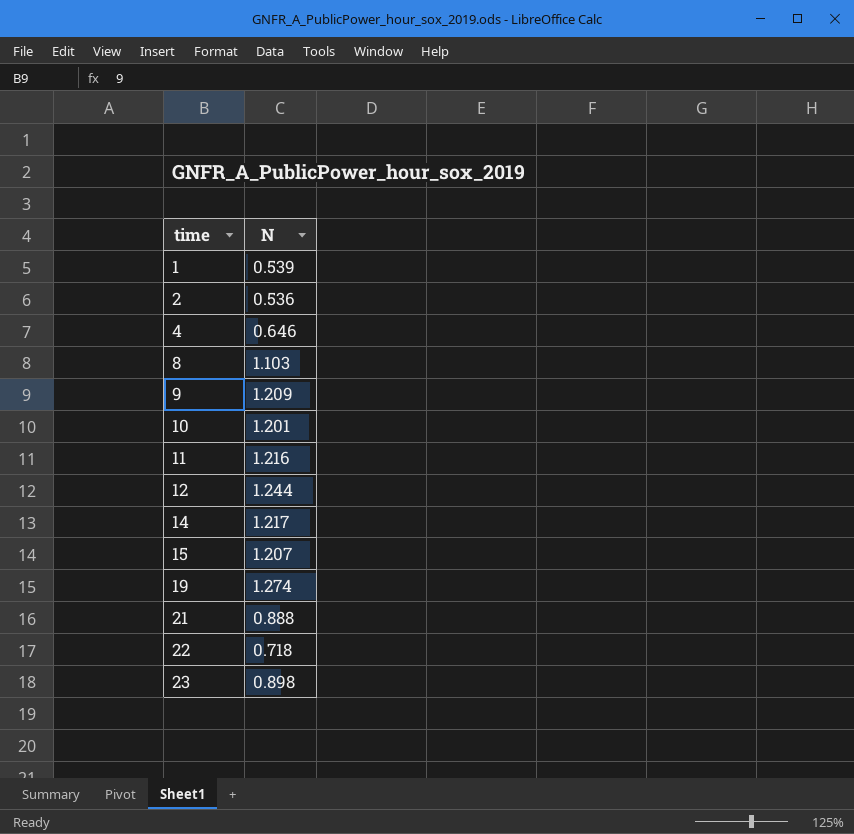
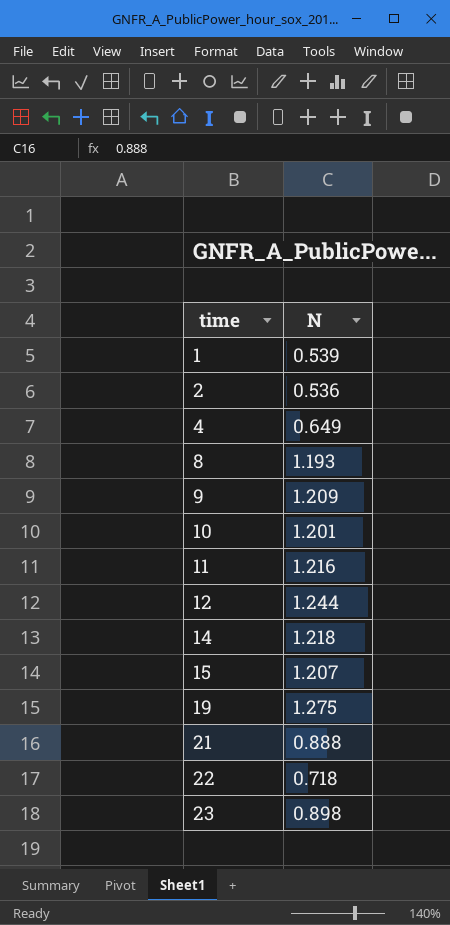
4 | N: 0.646 -> 0.649
8 | N: 1.103 -> 1.193
14 | N: 1.217 -> 1.218
19 | N: 1.274 -> 1.275

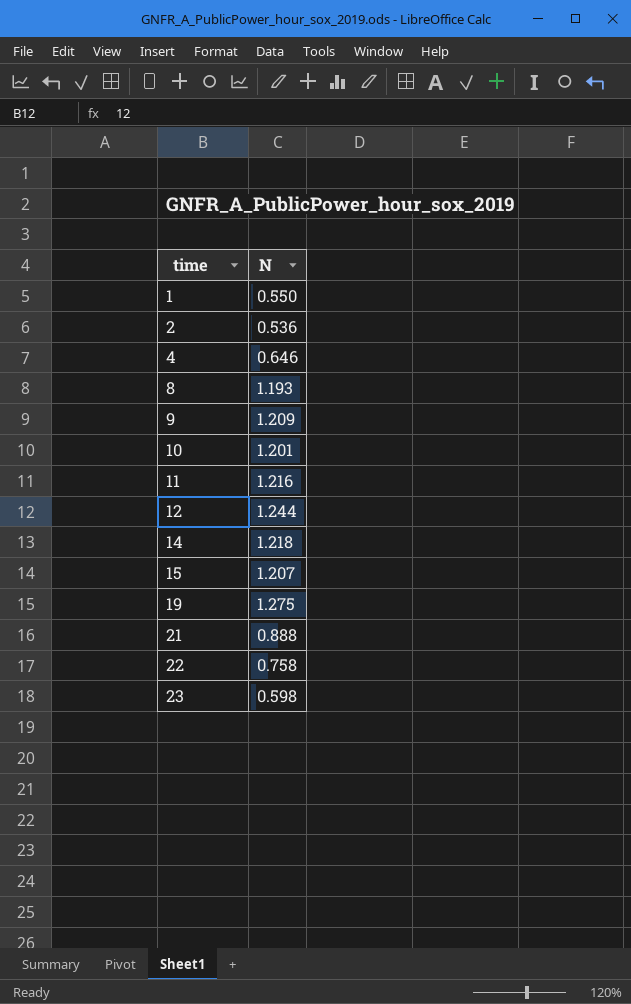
1 | N: 0.539 -> 0.550
4 | N: 0.649 -> 0.646
22 | N: 0.718 -> 0.758
23 | N: 0.898 -> 0.598

